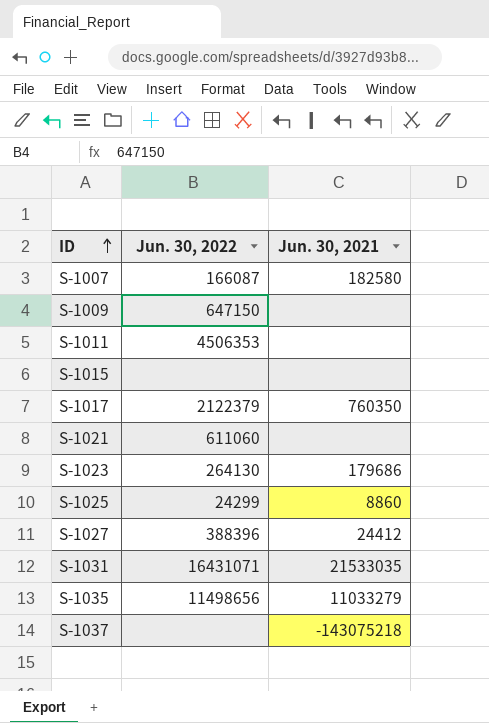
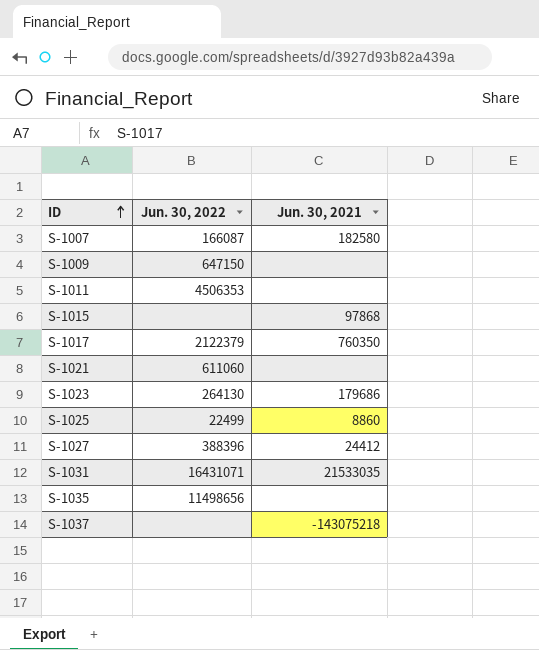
S-1015 | Jun. 30, 2021: none -> 97868
S-1025 | Jun. 30, 2022: 24299 -> 22499
S-1035 | Jun. 30, 2021: 11033279 -> none

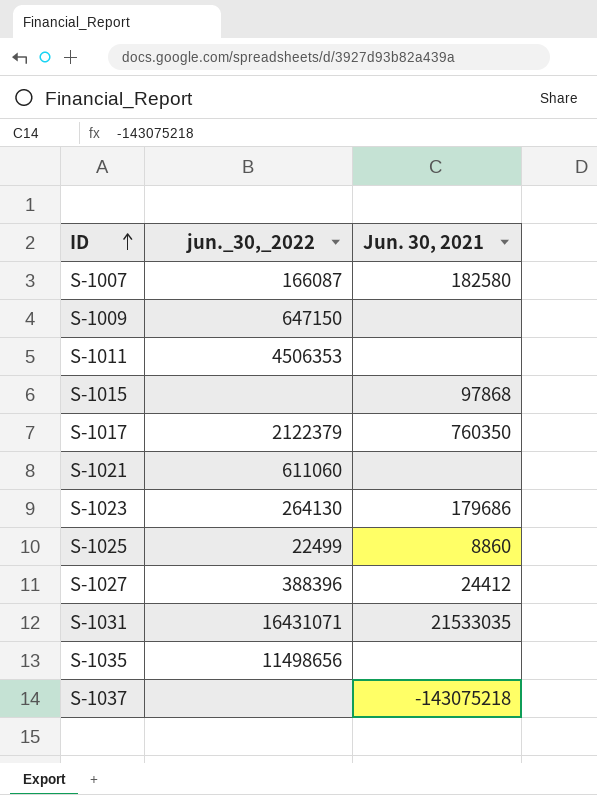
column name: Jun. 30, 2022 -> jun._30,_2022

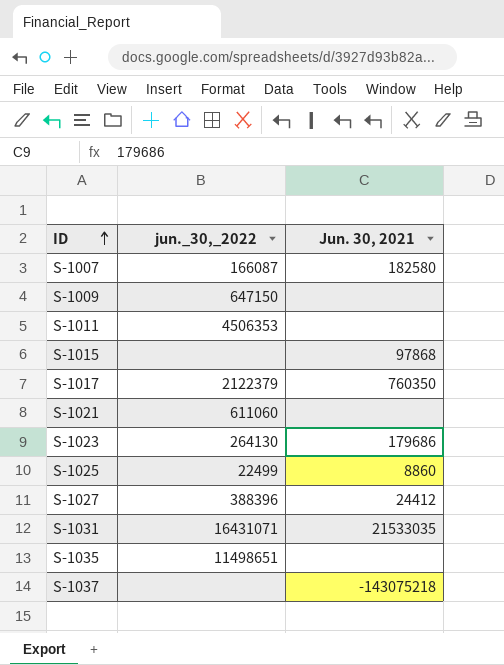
S-1035 | jun._30,_2022: 11498656 -> 11498651

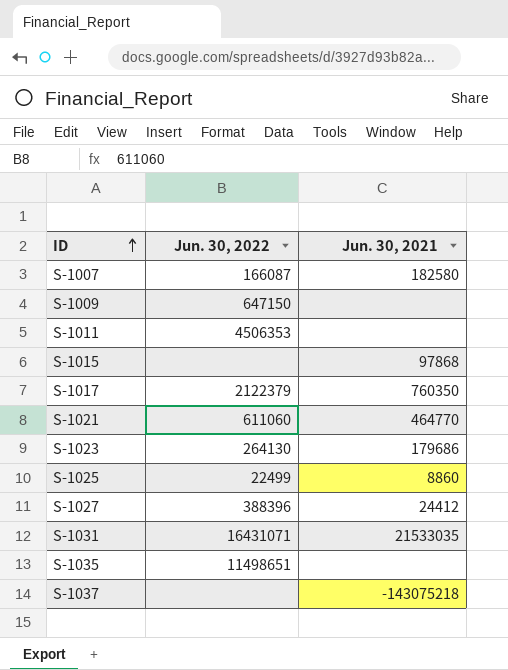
column name: jun._30,_2022 -> Jun. 30, 2022
S-1021 | Jun. 30, 2021: none -> 464770

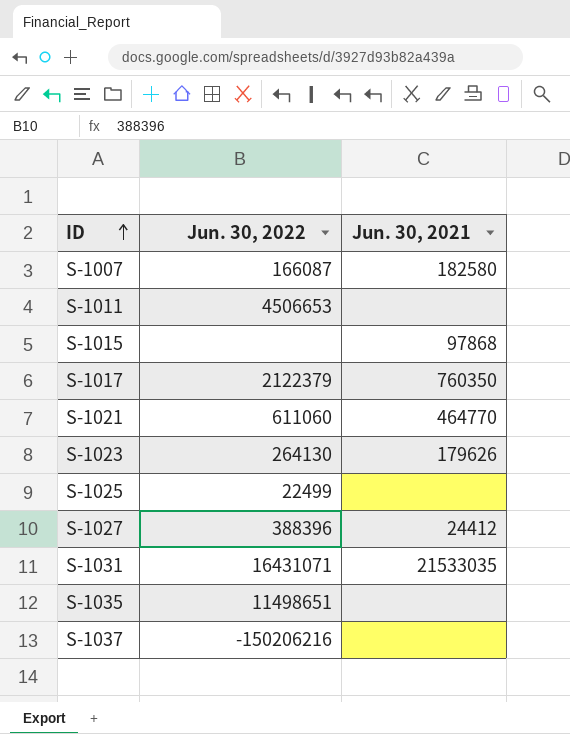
row S-1009: 647150 | none -> none
S-1011 | Jun. 30, 2022: 4506353 -> 4506653
S-1023 | Jun. 30, 2021: 179686 -> 179626
S-1025 | Jun. 30, 2021: 8860 -> none
S-1037 | Jun. 30, 2022: none -> -150206216
S-1037 | Jun. 30, 2021: -143075218 -> none

